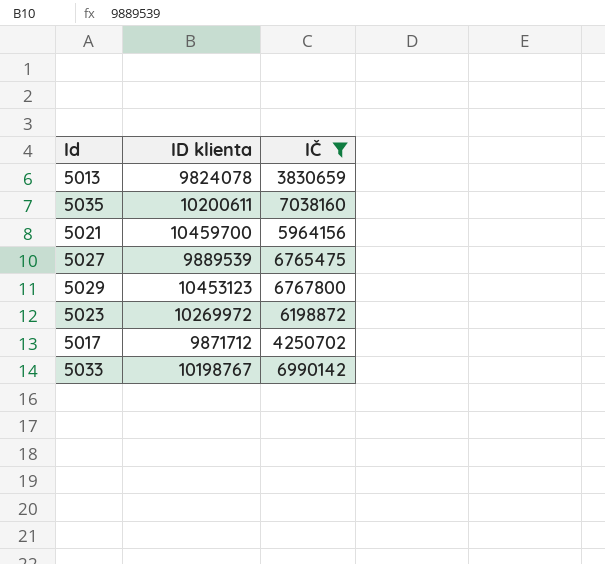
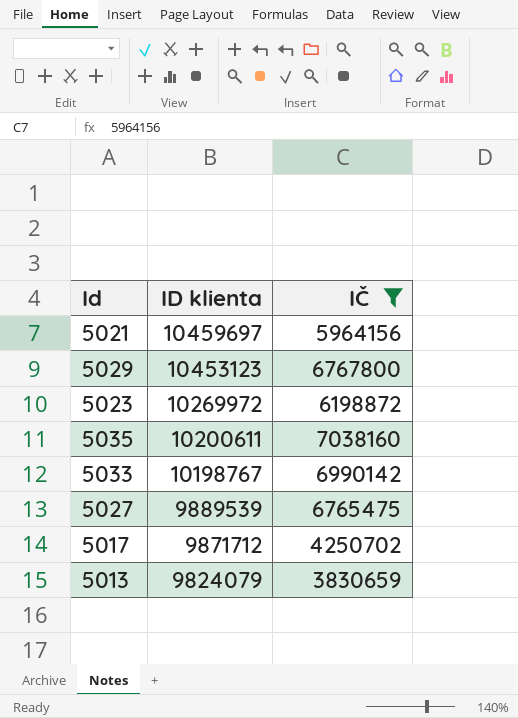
row order: none -> ID klienta descending
5021 | ID klienta: 10459700 -> 10459697
5013 | ID klienta: 9824078 -> 9824079

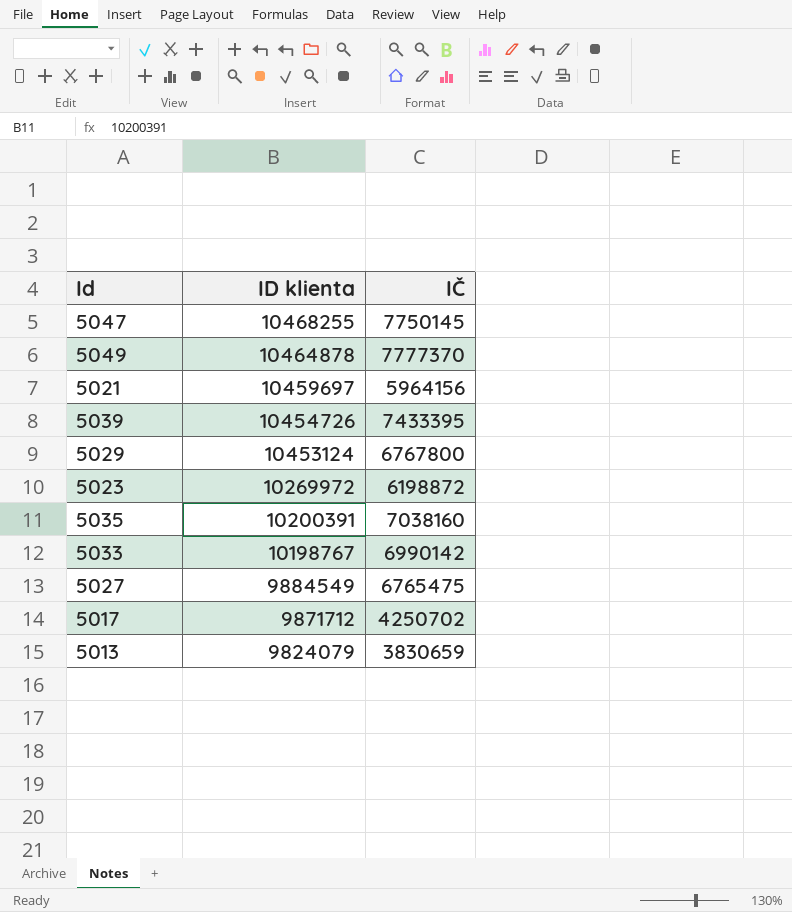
filter: IČ <= 7038160 -> none
5029 | ID klienta: 10453123 -> 10453124
5035 | ID klienta: 10200611 -> 10200391
5027 | ID klienta: 9889539 -> 9884549

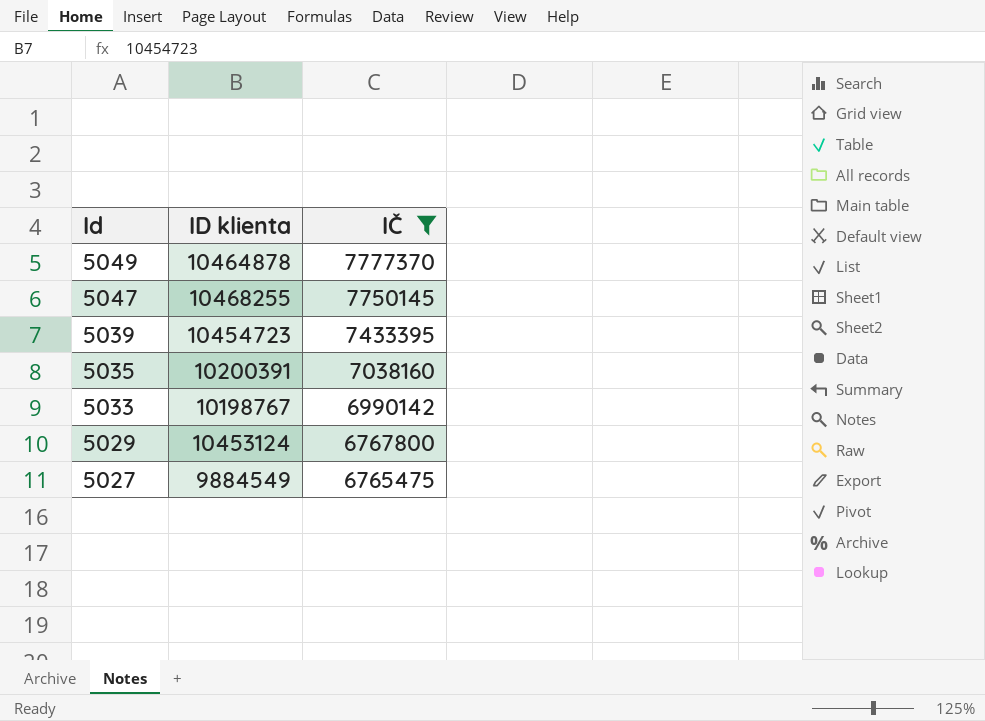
filter: none -> IČ >= 6765475
row order: ID klienta descending -> Id descending
5039 | ID klienta: 10454726 -> 10454723

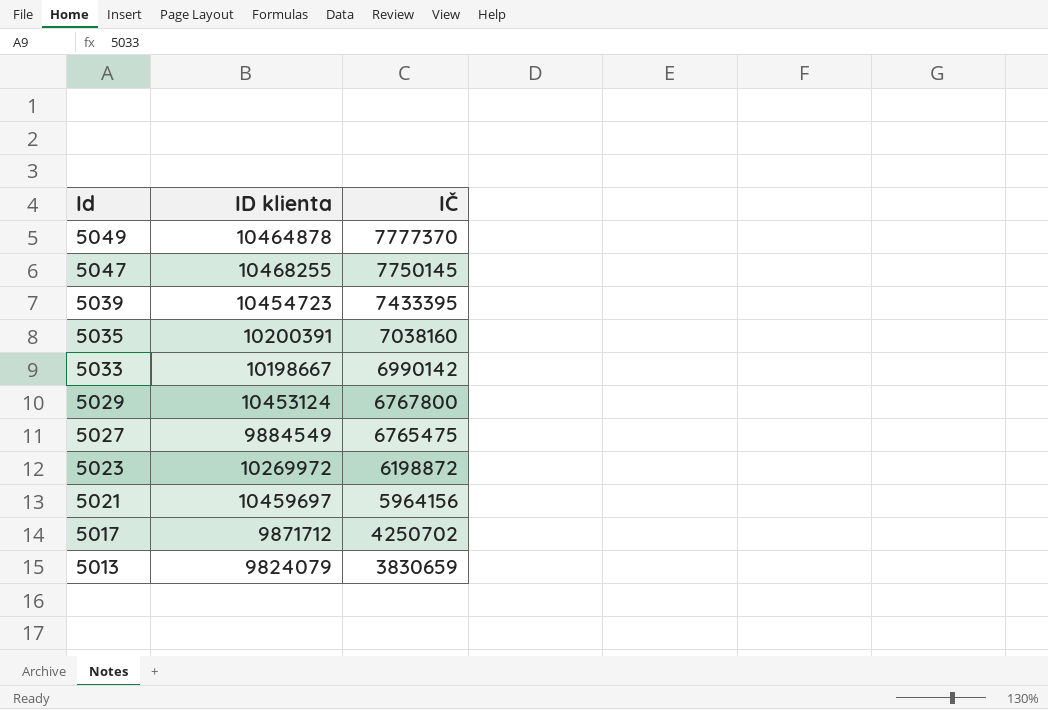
filter: IČ >= 6765475 -> none
5033 | ID klienta: 10198767 -> 10198667

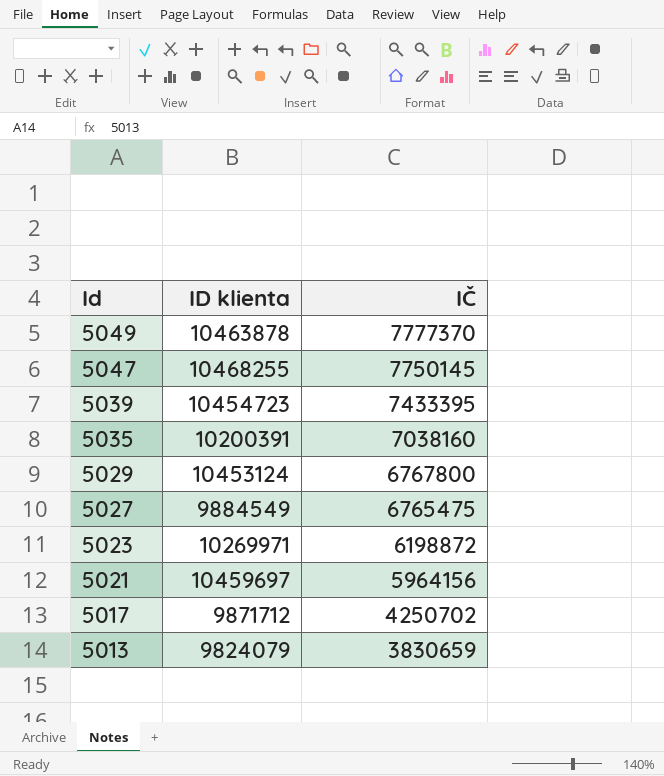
row 5033: 10198667 | 6990142 -> none
5049 | ID klienta: 10464878 -> 10463878
5023 | ID klienta: 10269972 -> 10269971

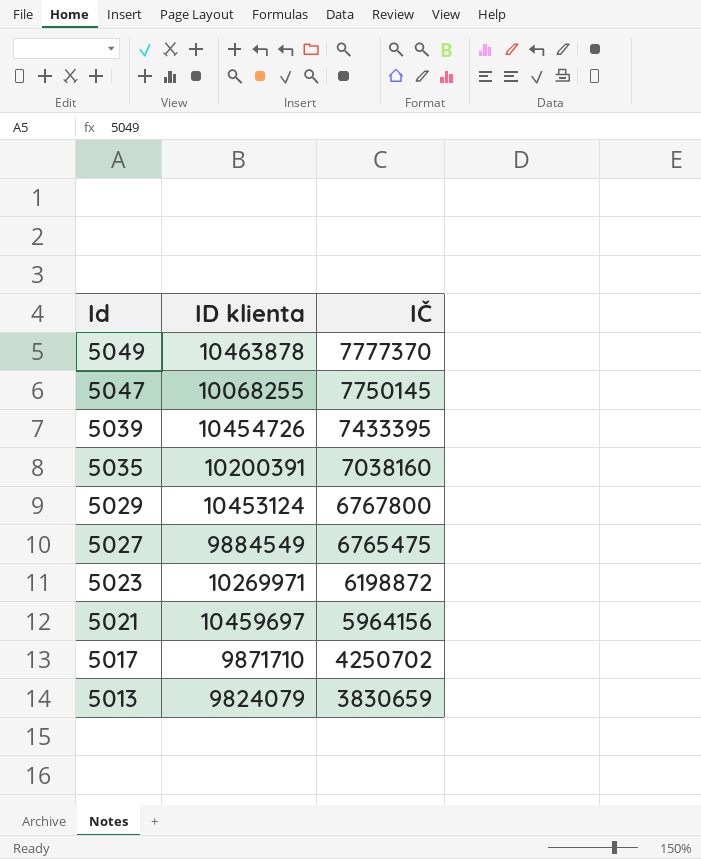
5047 | ID klienta: 10468255 -> 10068255
5039 | ID klienta: 10454723 -> 10454726
5017 | ID klienta: 9871712 -> 9871710

